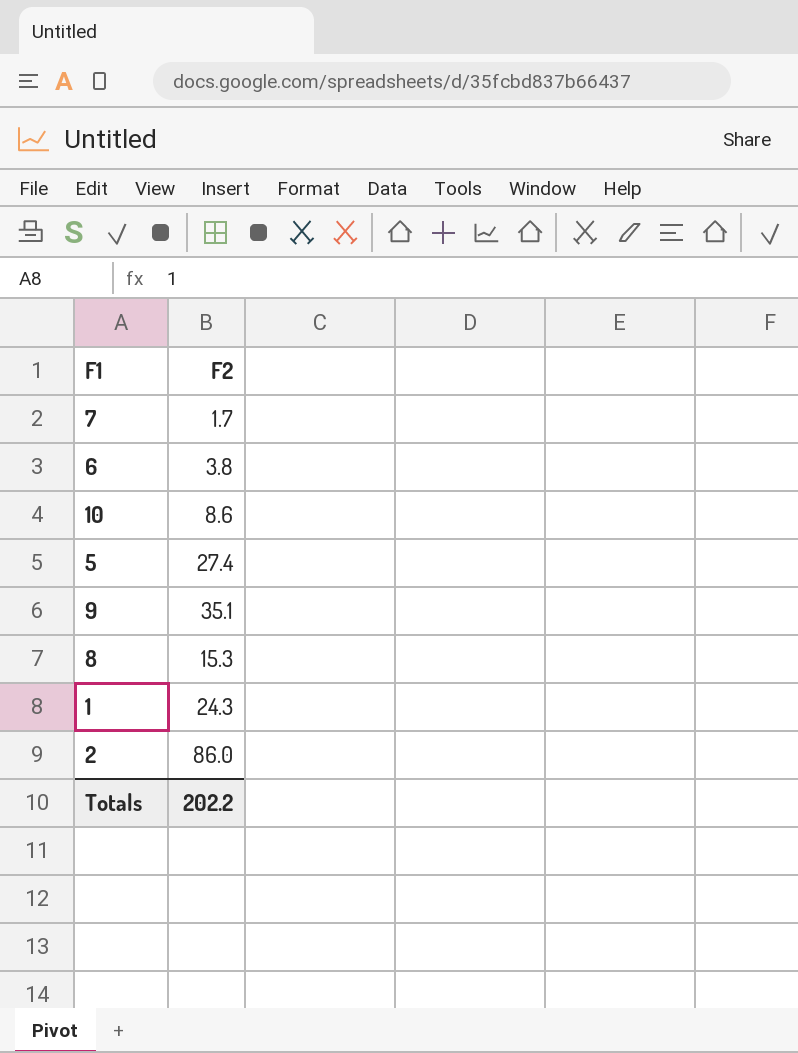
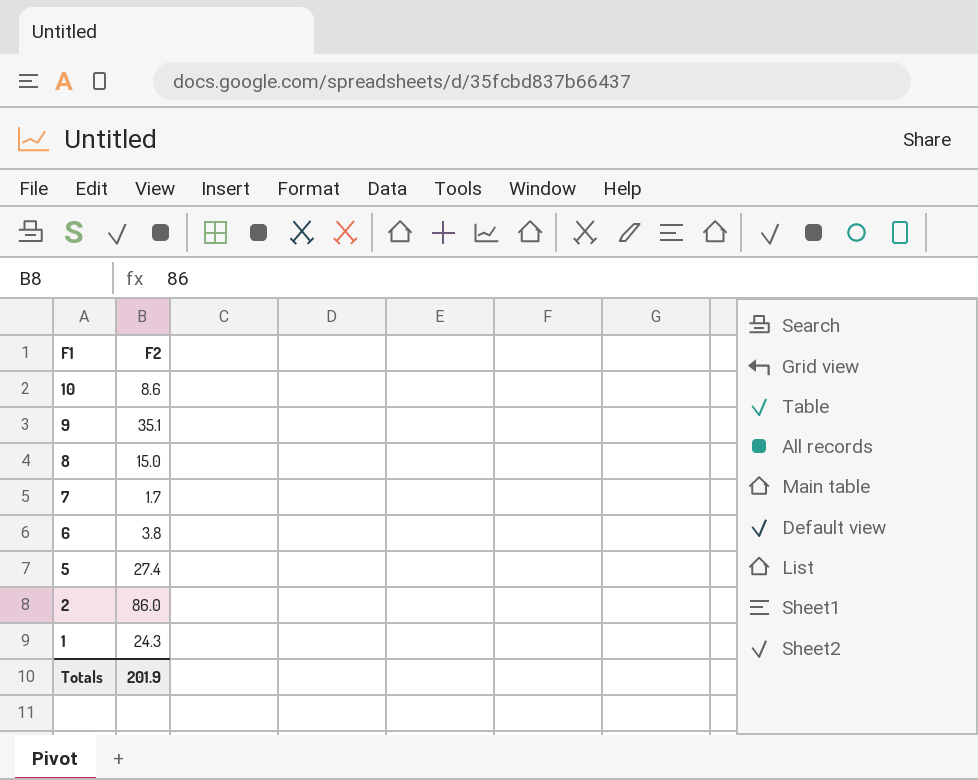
row order: none -> F1 descending
8 | F2: 15.3 -> 15.0
Totals | F2: 202.2 -> 201.9

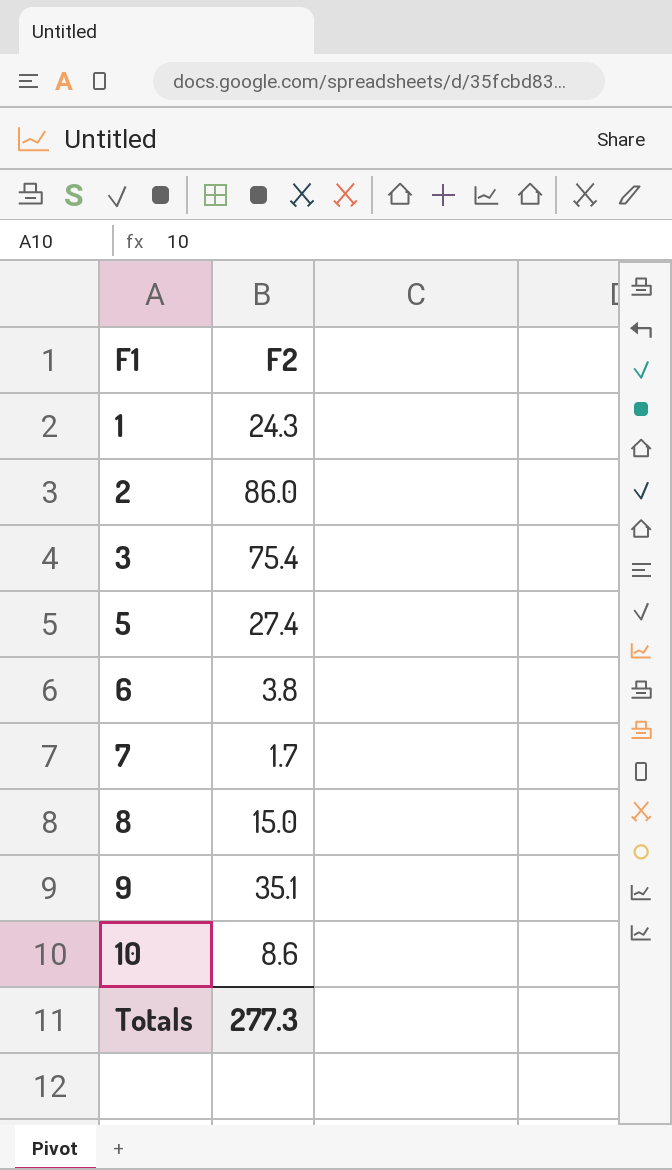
row order: F1 descending -> F1 ascending
row 3: none -> 75.4
Totals | F2: 201.9 -> 277.3

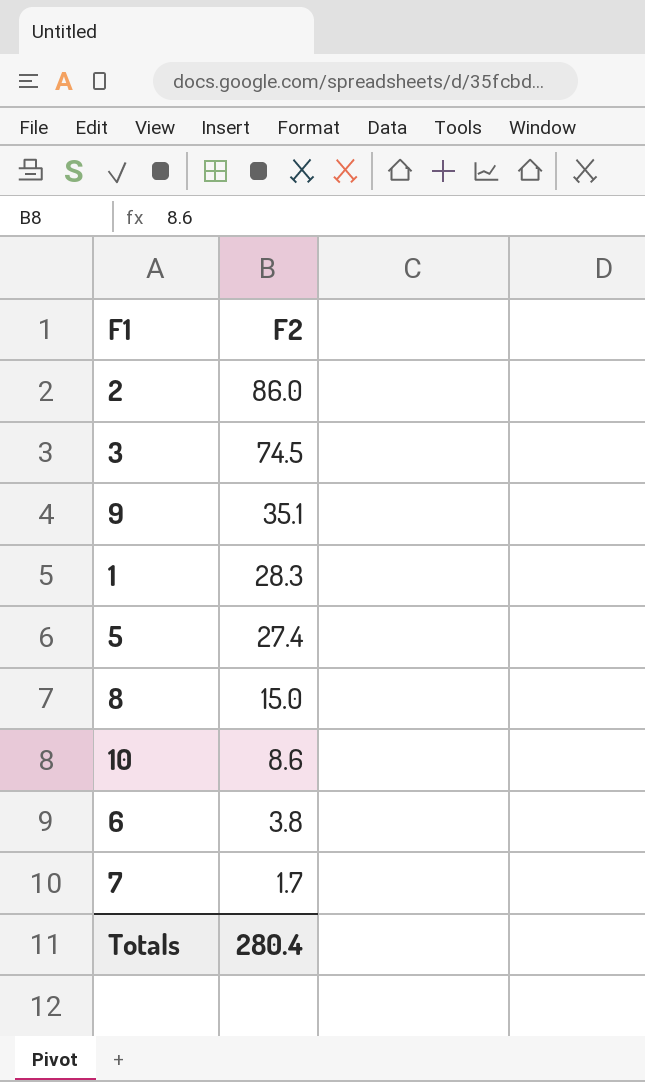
row order: F1 ascending -> F2 descending
3 | F2: 75.4 -> 74.5
1 | F2: 24.3 -> 28.3
Totals | F2: 277.3 -> 280.4

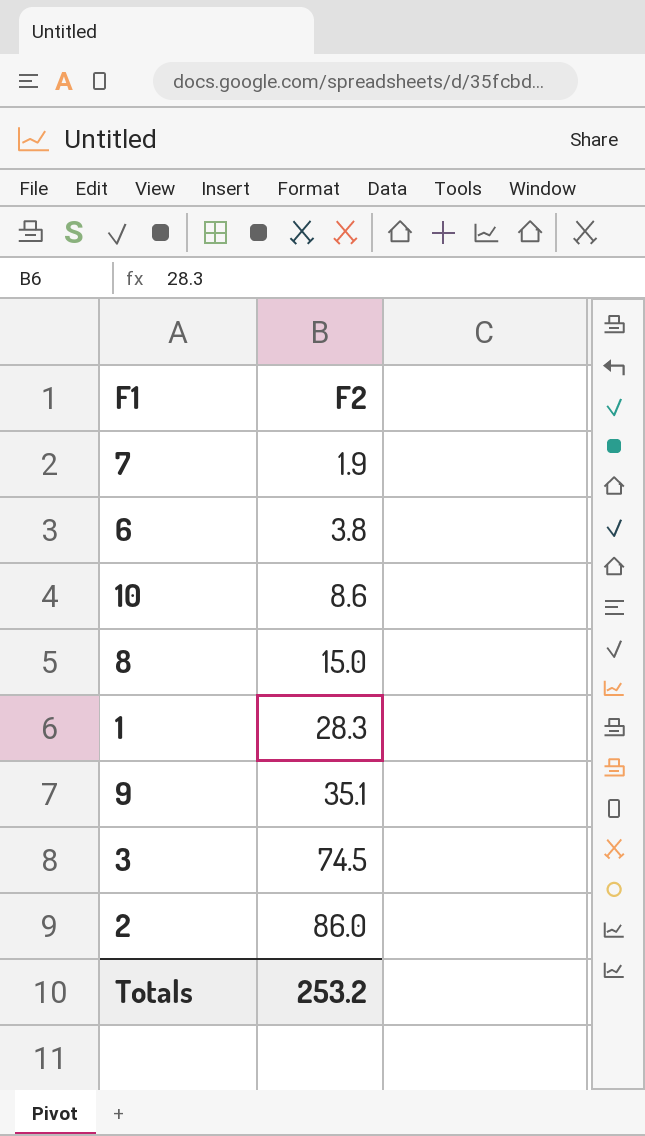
row order: F2 descending -> F2 ascending
row 5: 27.4 -> none
7 | F2: 1.7 -> 1.9
Totals | F2: 280.4 -> 253.2

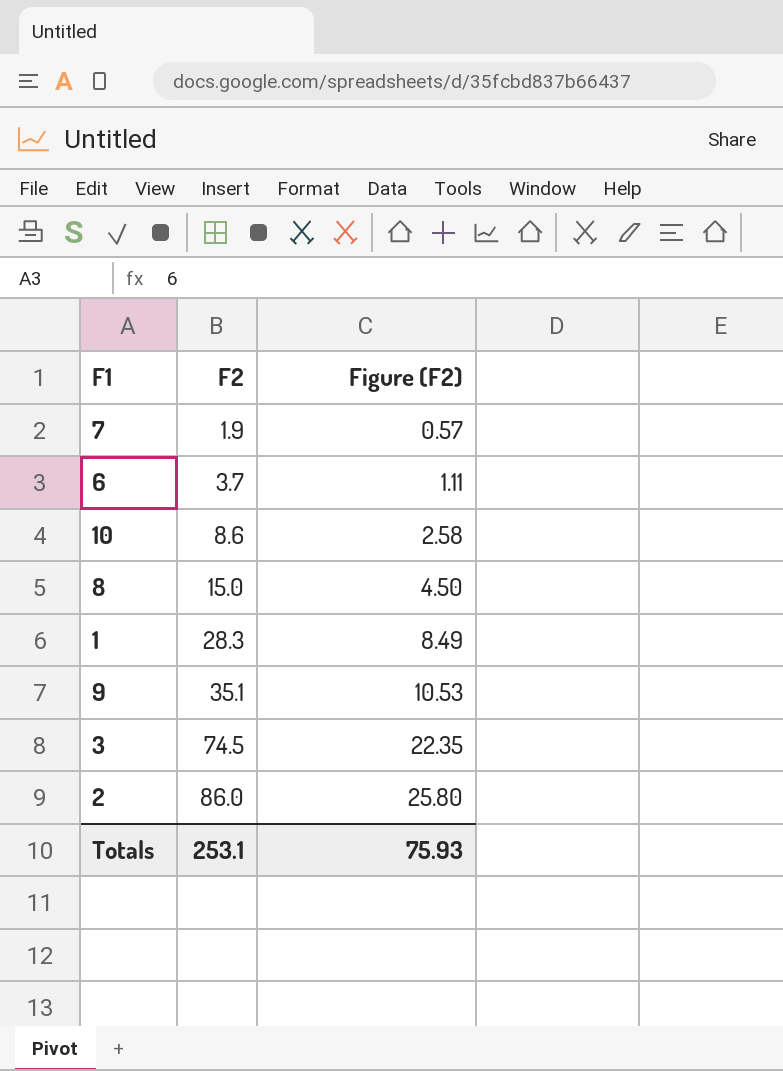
column Figure (F2) | formula: none -> [F2] * 0.3
6 | F2: 3.8 -> 3.7
Totals | F2: 253.2 -> 253.1

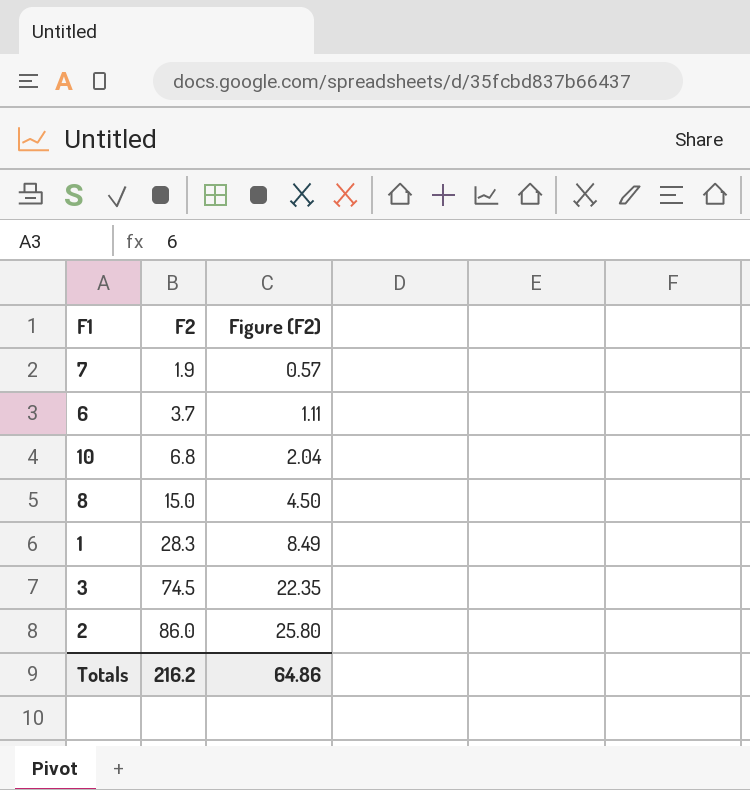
row 9: 35.1 | 10.53 -> none
10 | F2: 8.6 -> 6.8
10 | Figure (F2): 2.58 -> 2.04
Totals | F2: 253.1 -> 216.2
Totals | Figure (F2): 75.93 -> 64.86

